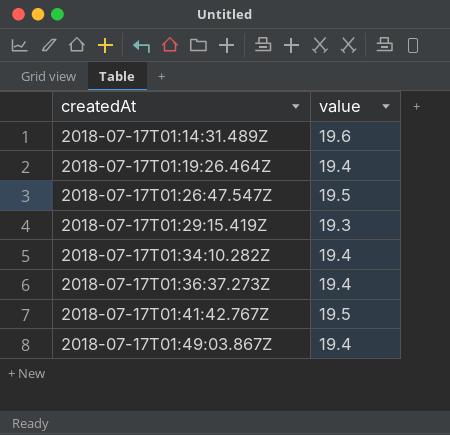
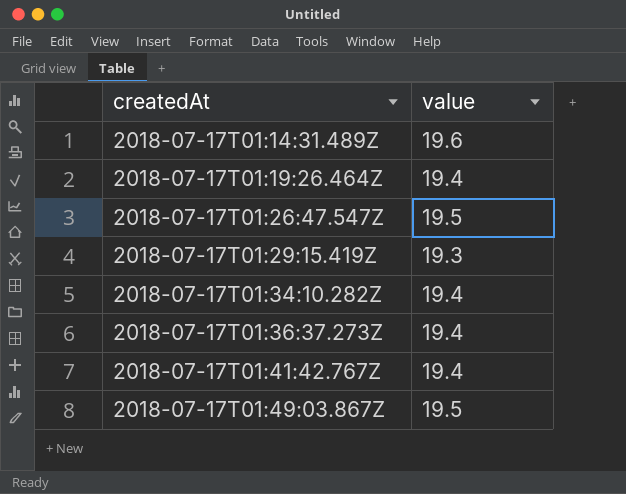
2018-07-17T01:41:42.767Z | value: 19.5 -> 19.4
2018-07-17T01:49:03.867Z | value: 19.4 -> 19.5

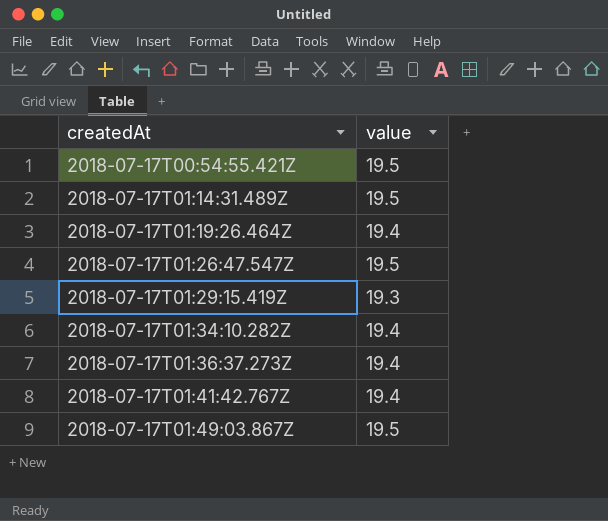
row 2018-07-17T00:54:55.421Z: none -> 19.5
2018-07-17T01:14:31.489Z | value: 19.6 -> 19.5

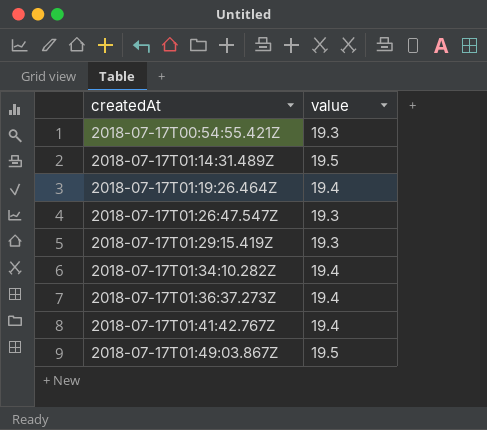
2018-07-17T00:54:55.421Z | value: 19.5 -> 19.3
2018-07-17T01:26:47.547Z | value: 19.5 -> 19.3

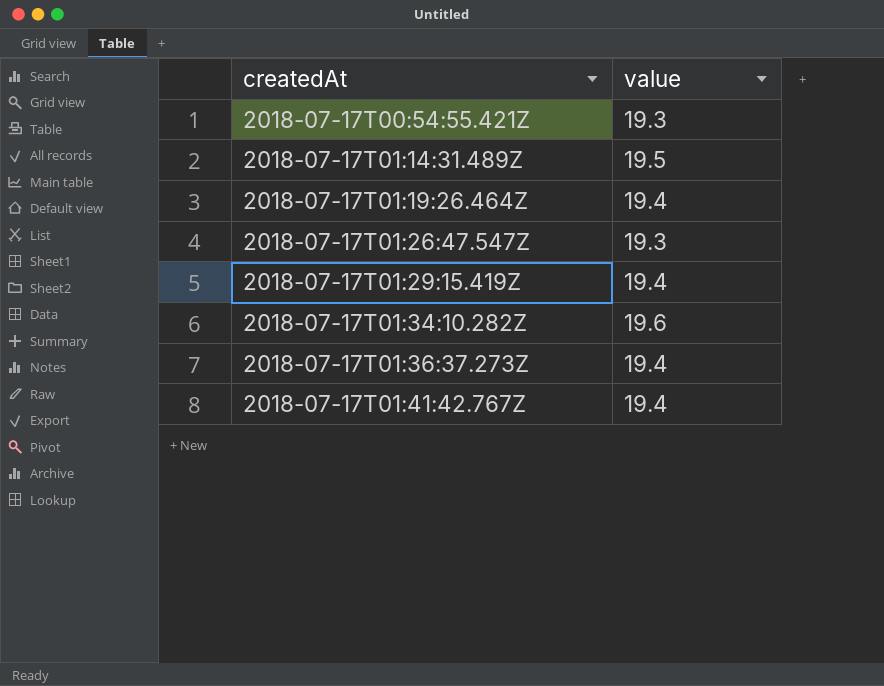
row 2018-07-17T01:49:03.867Z: 19.5 -> none
2018-07-17T01:29:15.419Z | value: 19.3 -> 19.4
2018-07-17T01:34:10.282Z | value: 19.4 -> 19.6

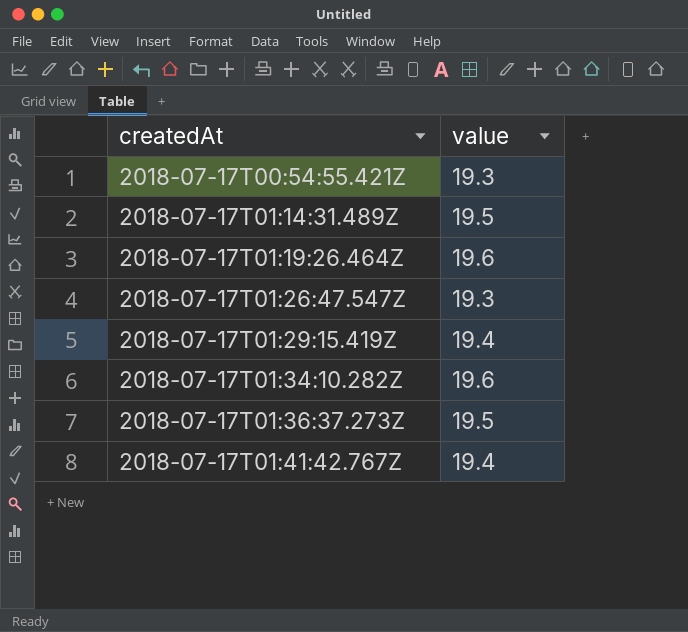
2018-07-17T01:19:26.464Z | value: 19.4 -> 19.6
2018-07-17T01:36:37.273Z | value: 19.4 -> 19.5

